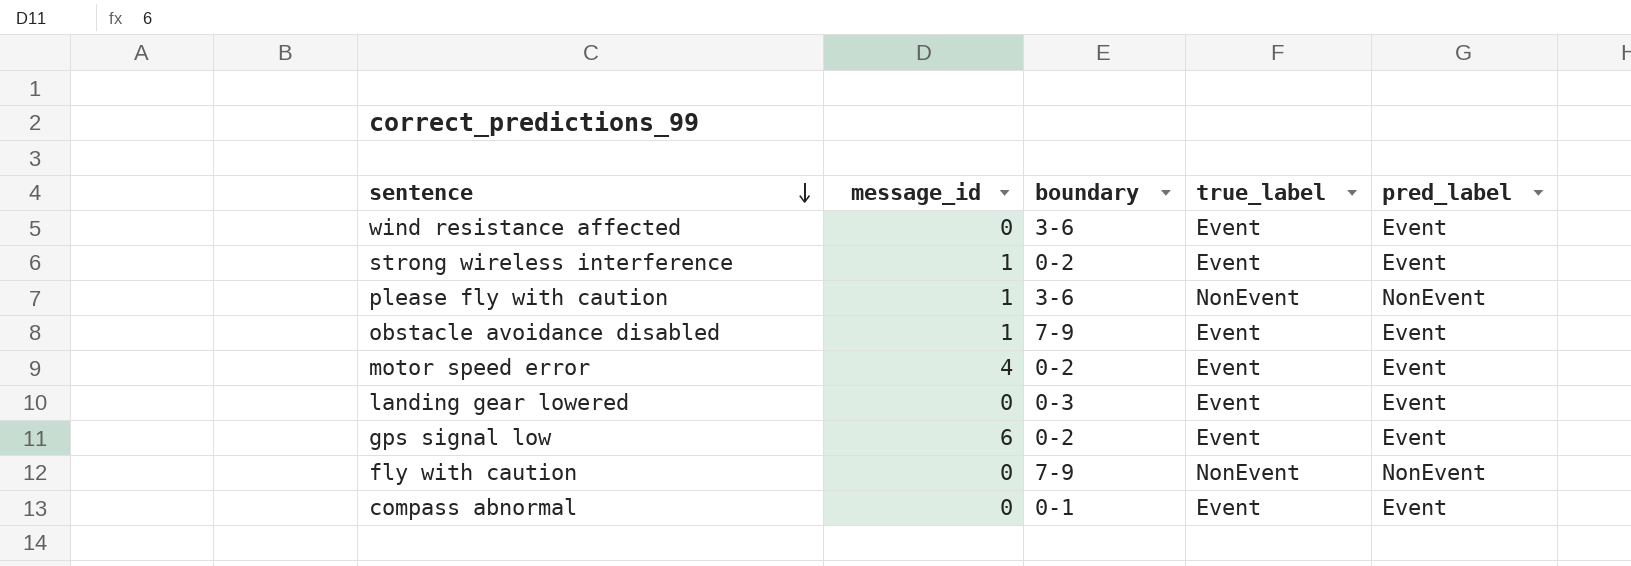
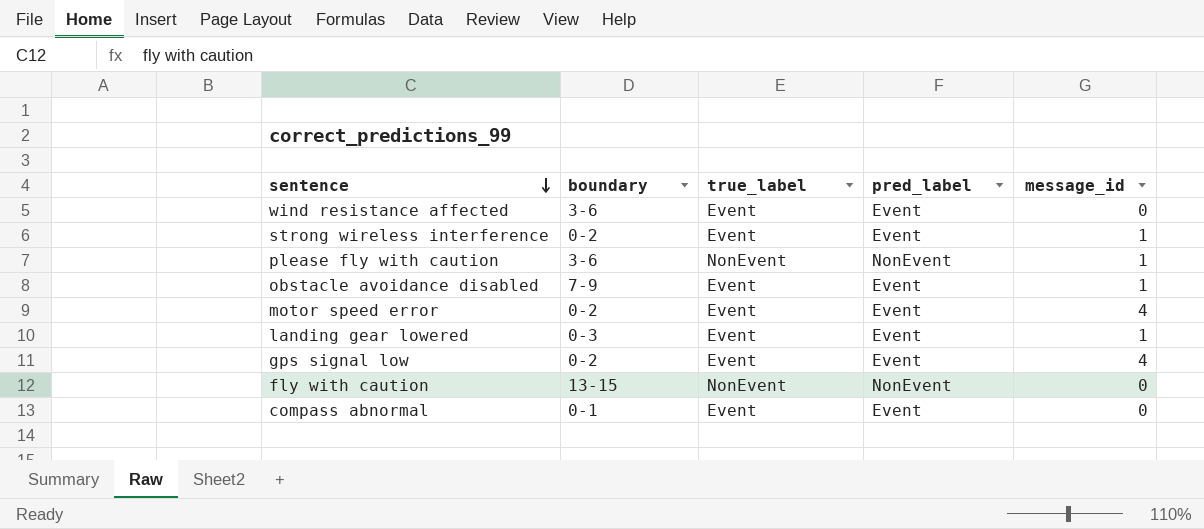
column message_id | position: 2 -> 5
landing gear lowered | message_id: 0 -> 1
gps signal low | message_id: 6 -> 4
fly with caution | boundary: 7-9 -> 13-15

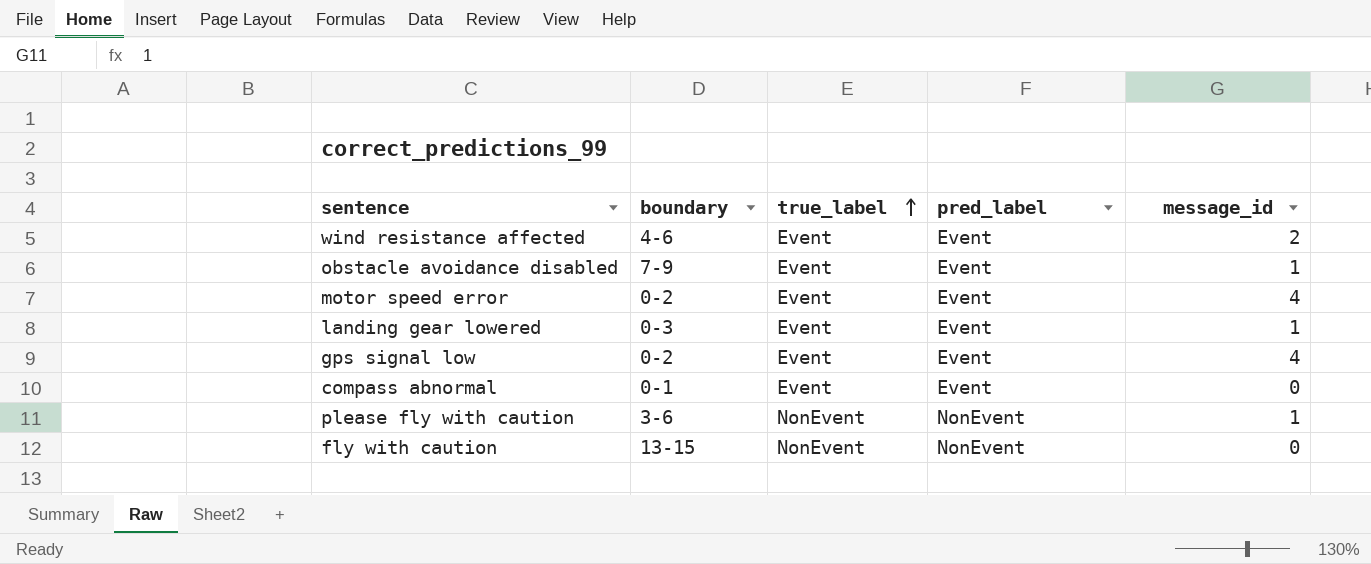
row order: sentence descending -> true_label ascending
row strong wireless interference: 0-2 | Event | Event | 1 -> none
wind resistance affected | boundary: 3-6 -> 4-6
wind resistance affected | message_id: 0 -> 2

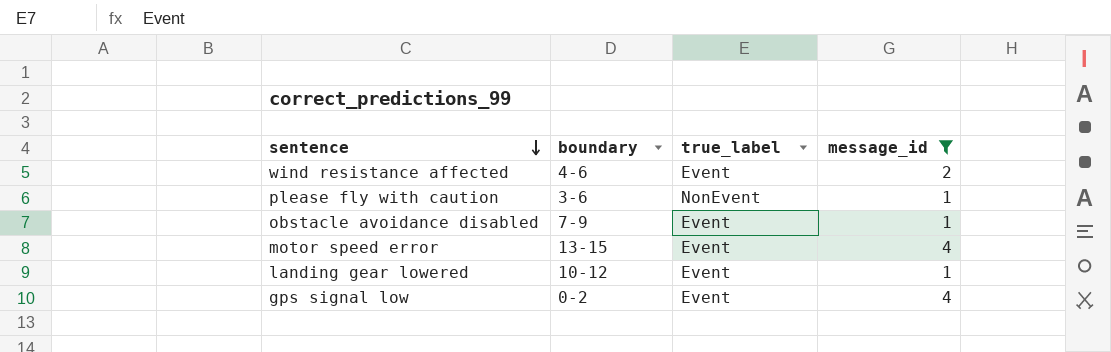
filter: none -> message_id != 0
row order: true_label ascending -> sentence descending
column pred_label | position: 4 -> none
motor speed error | boundary: 0-2 -> 13-15
landing gear lowered | boundary: 0-3 -> 10-12

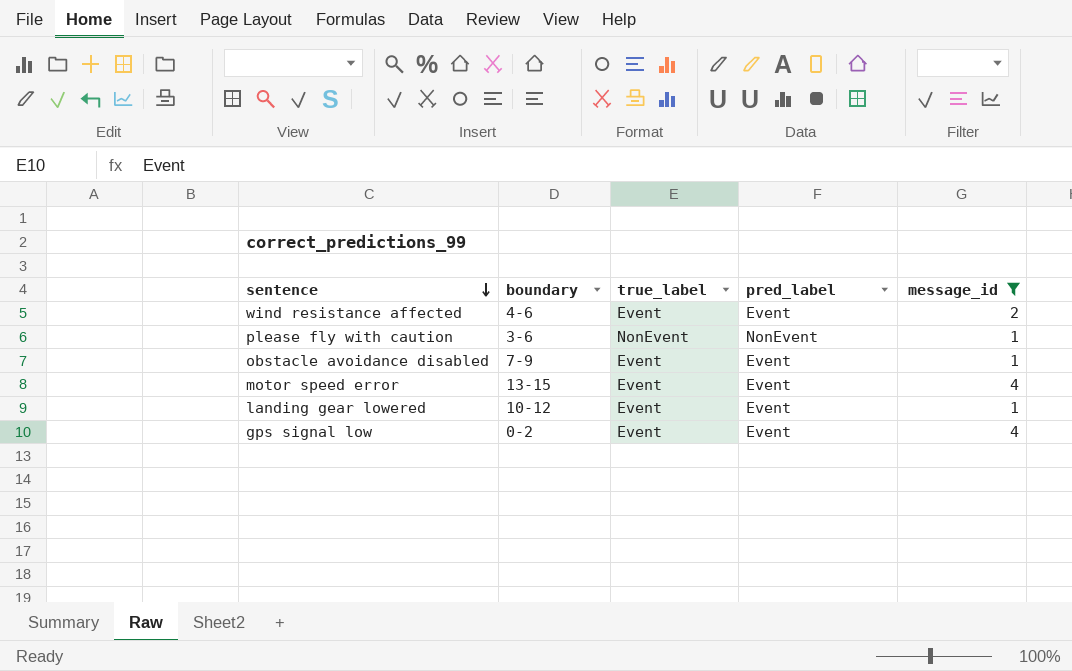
column pred_label | position: none -> 4

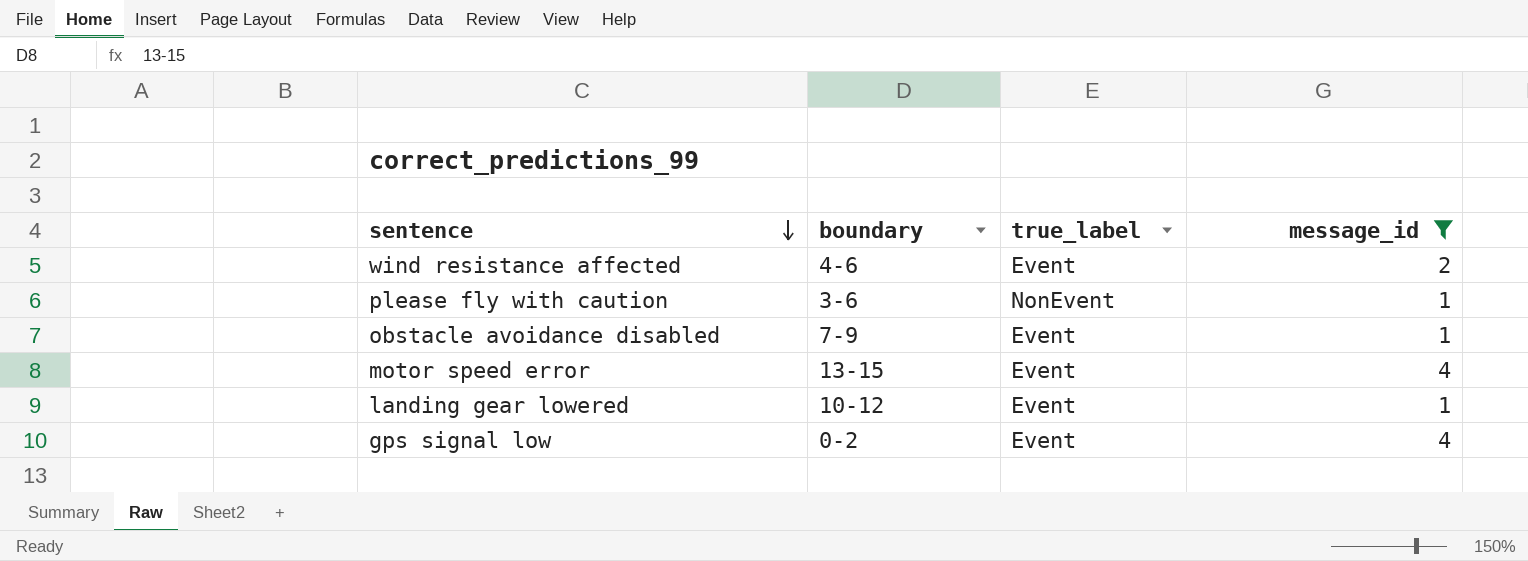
column pred_label | position: 4 -> none

